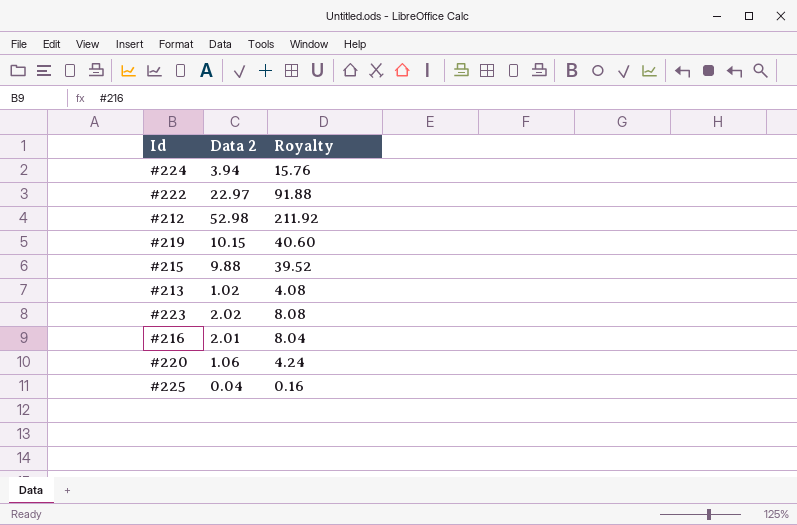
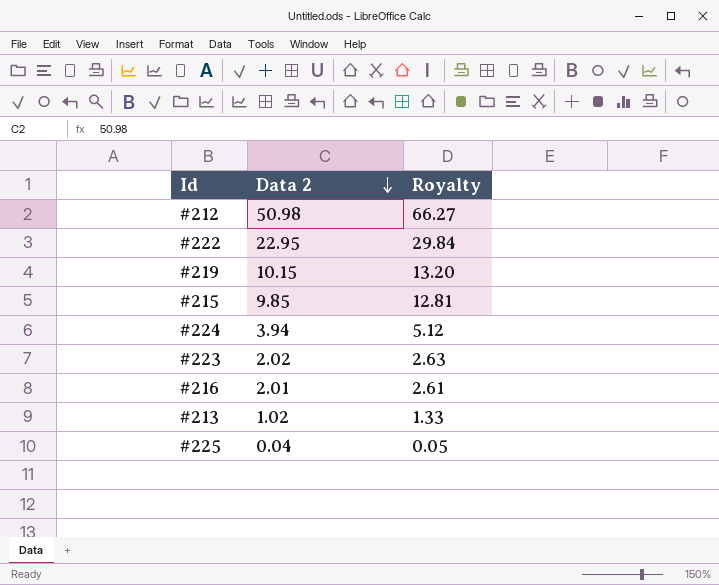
row order: none -> Data 2 descending
column Royalty | formula: [Data 2] * 4 -> [Data 2] * 1.3
row #220: 1.06 | 4.24 -> none
#212 | Data 2: 52.98 -> 50.98
#222 | Data 2: 22.97 -> 22.95
#215 | Data 2: 9.88 -> 9.85

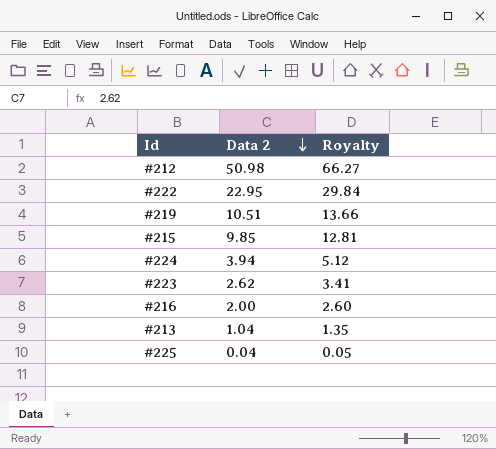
#219 | Data 2: 10.15 -> 10.51
#219 | Royalty: 13.20 -> 13.66
#223 | Data 2: 2.02 -> 2.62
#223 | Royalty: 2.63 -> 3.41
#216 | Data 2: 2.01 -> 2.00
#216 | Royalty: 2.61 -> 2.60
#213 | Data 2: 1.02 -> 1.04
#213 | Royalty: 1.33 -> 1.35

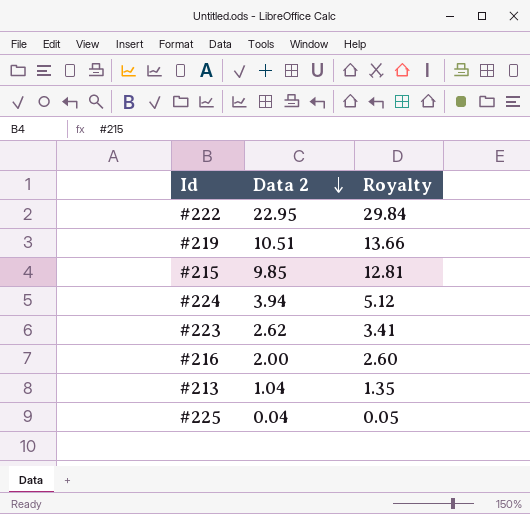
row #212: 50.98 | 66.27 -> none

